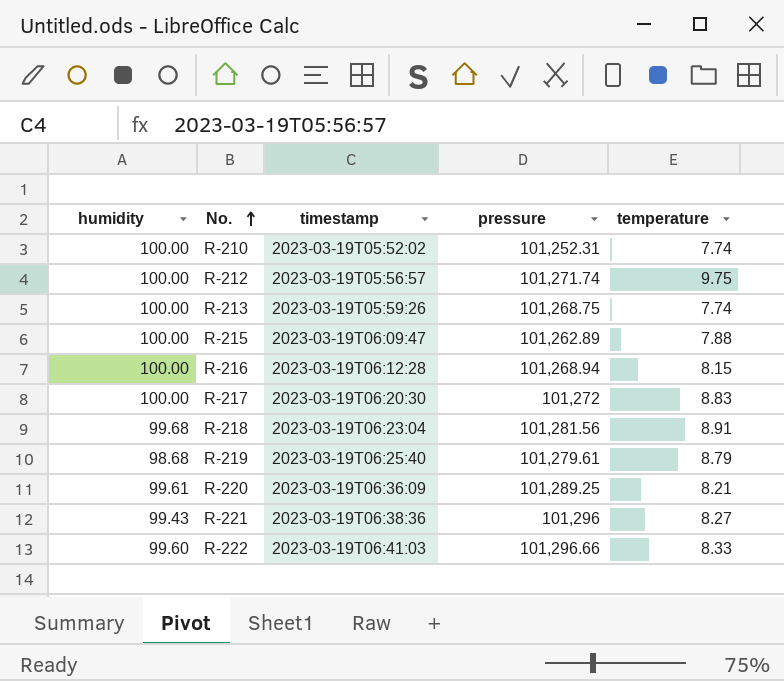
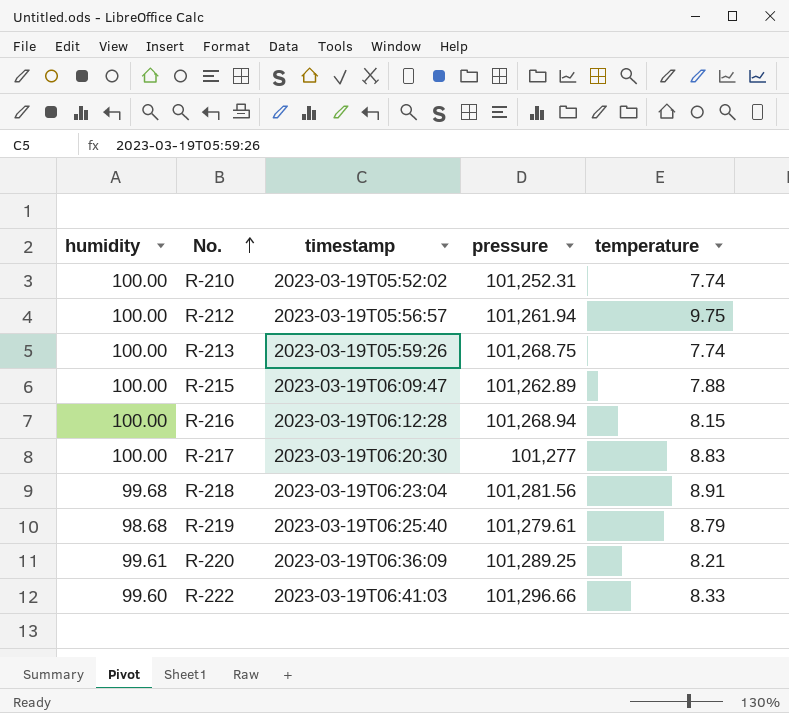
row R-221: 99.43 | 2023-03-19T06:38:36 | 101,296 | 8.27 -> none
R-212 | pressure: 101,271.74 -> 101,261.94
R-217 | pressure: 101,272 -> 101,277

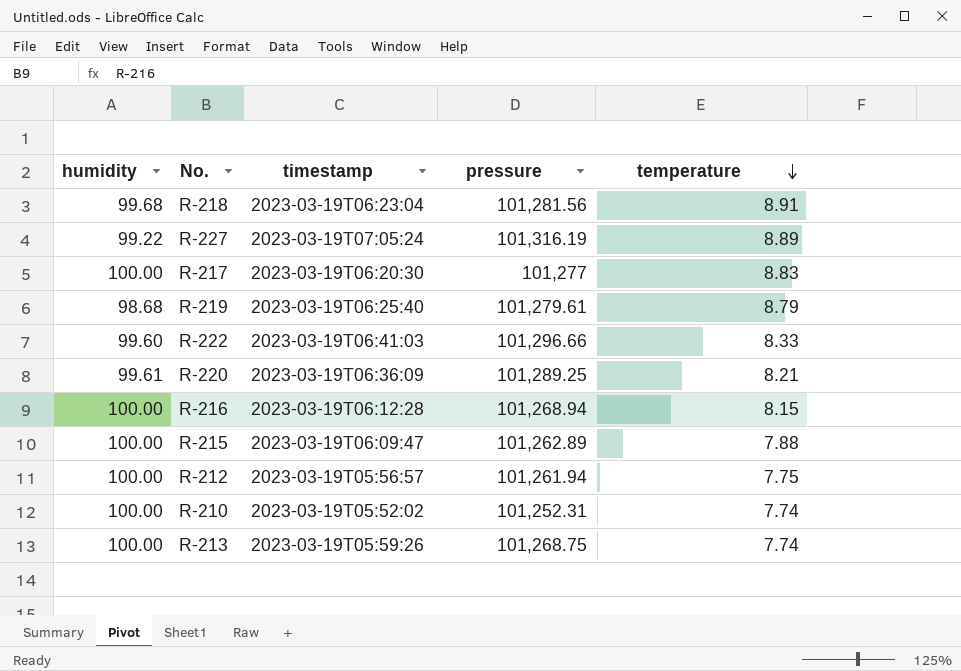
row order: No. ascending -> temperature descending
row R-227: none -> 99.22 | 2023-03-19T07:05:24 | 101,316.19 | 8.89
R-212 | temperature: 9.75 -> 7.75

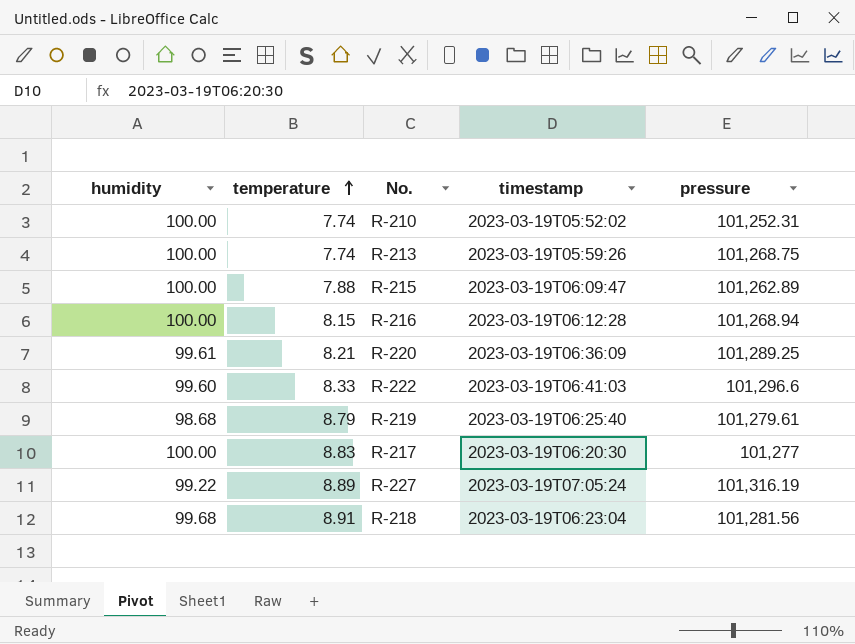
row order: temperature descending -> temperature ascending
column temperature | position: 5 -> 2
row R-212: 100.00 | 2023-03-19T05:56:57 | 101,261.94 | 7.75 -> none
R-222 | pressure: 101,296.66 -> 101,296.6

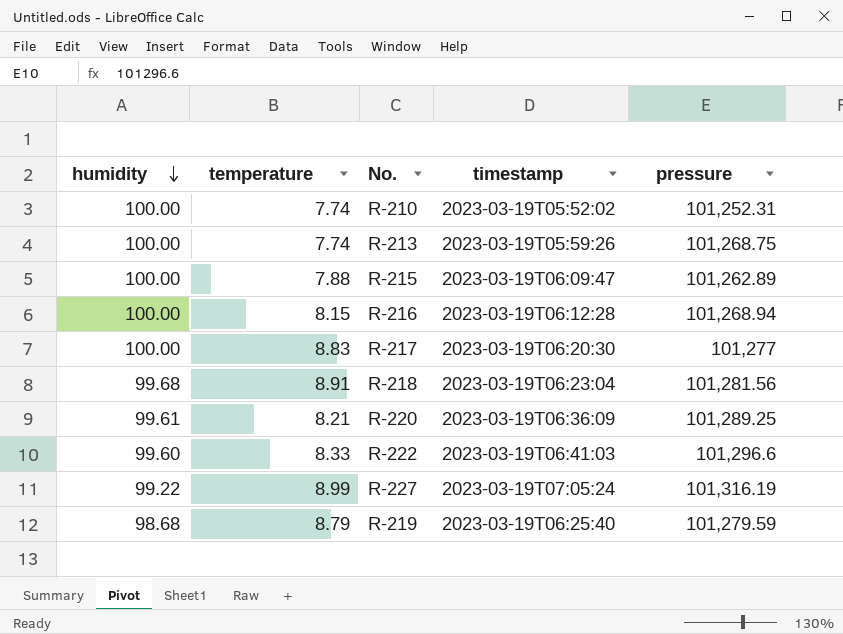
row order: temperature ascending -> humidity descending
R-227 | temperature: 8.89 -> 8.99
R-219 | pressure: 101,279.61 -> 101,279.59

